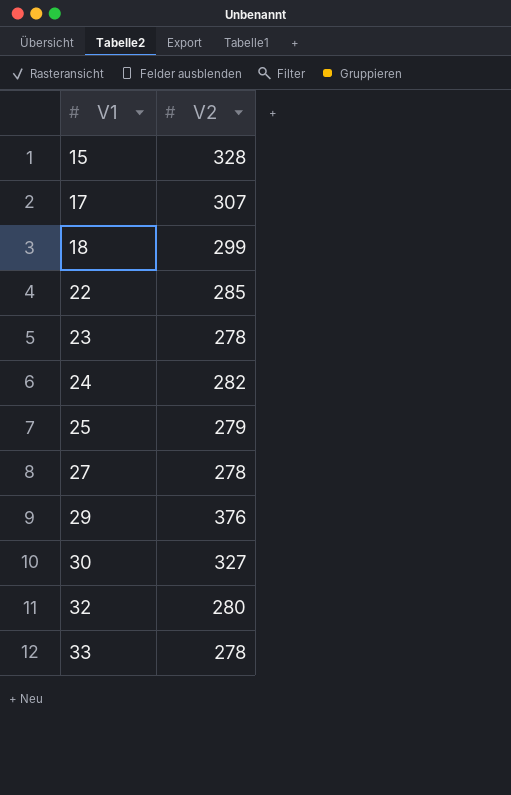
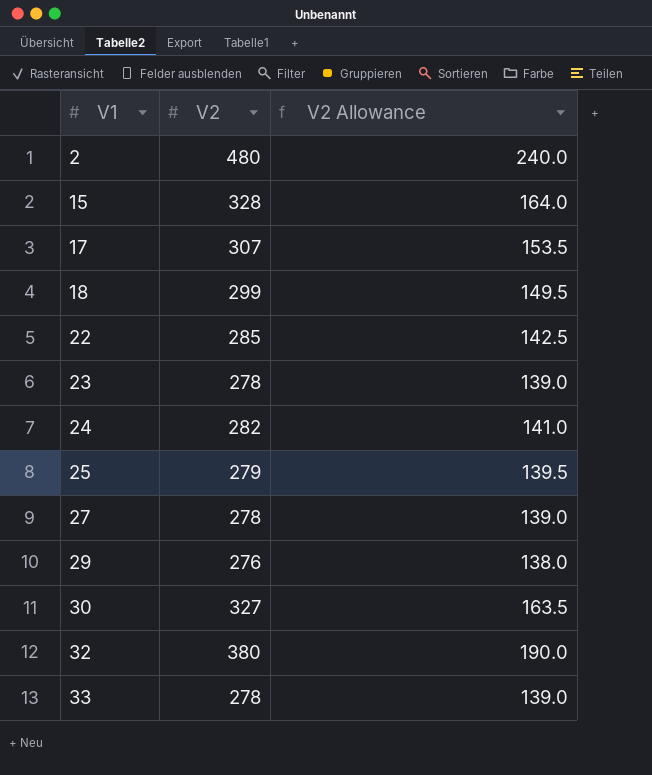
column V2 Allowance | formula: none -> [V2] * 0.5
row 2: none -> 480 | 240.0
29 | V2: 376 -> 276
32 | V2: 280 -> 380

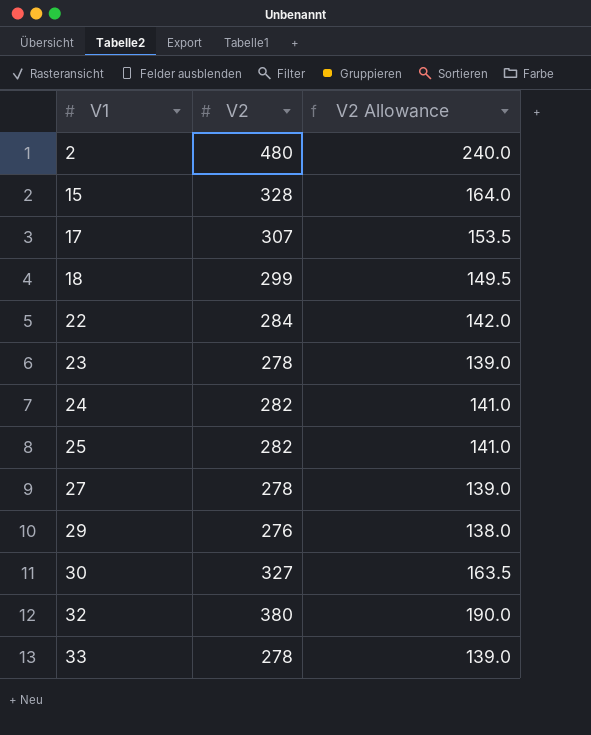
22 | V2: 285 -> 284
22 | V2 Allowance: 142.5 -> 142.0
25 | V2: 279 -> 282
25 | V2 Allowance: 139.5 -> 141.0

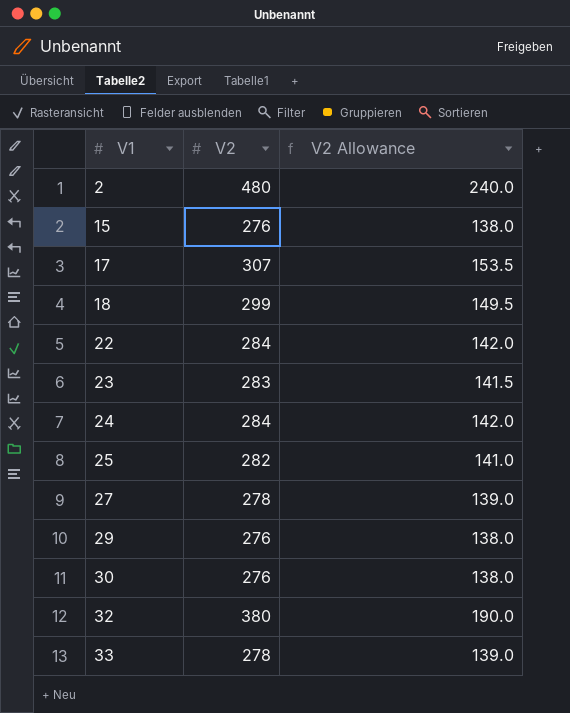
15 | V2: 328 -> 276
15 | V2 Allowance: 164.0 -> 138.0
23 | V2: 278 -> 283
23 | V2 Allowance: 139.0 -> 141.5
24 | V2: 282 -> 284
24 | V2 Allowance: 141.0 -> 142.0
30 | V2: 327 -> 276
30 | V2 Allowance: 163.5 -> 138.0

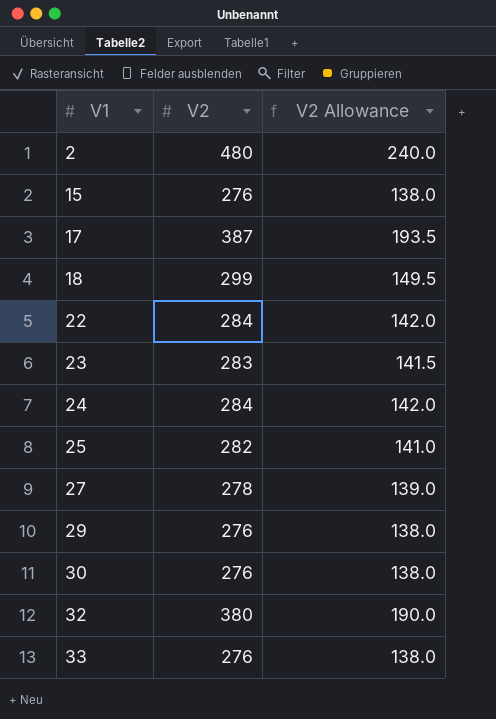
17 | V2: 307 -> 387
17 | V2 Allowance: 153.5 -> 193.5
33 | V2: 278 -> 276
33 | V2 Allowance: 139.0 -> 138.0

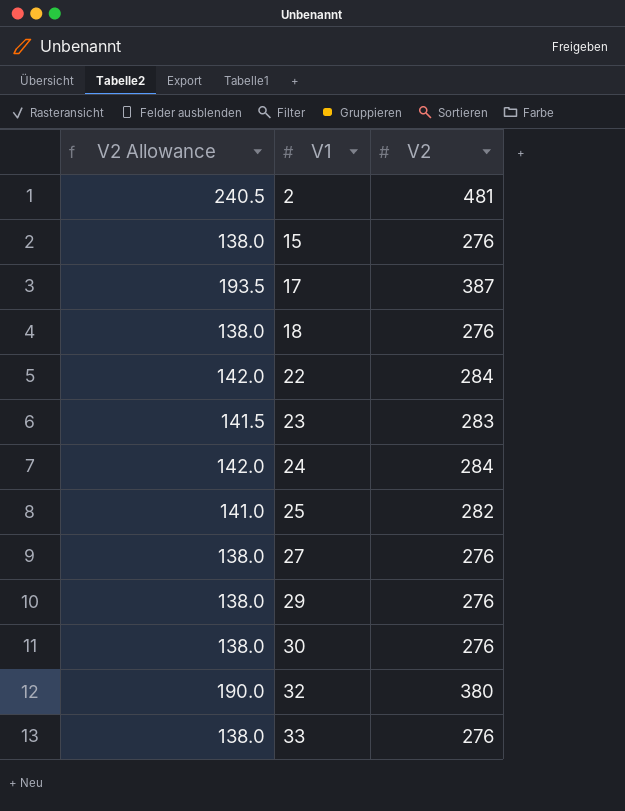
column V2 Allowance | position: 3 -> 1
2 | V2 Allowance: 240.0 -> 240.5
2 | V2: 480 -> 481
18 | V2 Allowance: 149.5 -> 138.0
18 | V2: 299 -> 276
27 | V2 Allowance: 139.0 -> 138.0
27 | V2: 278 -> 276

